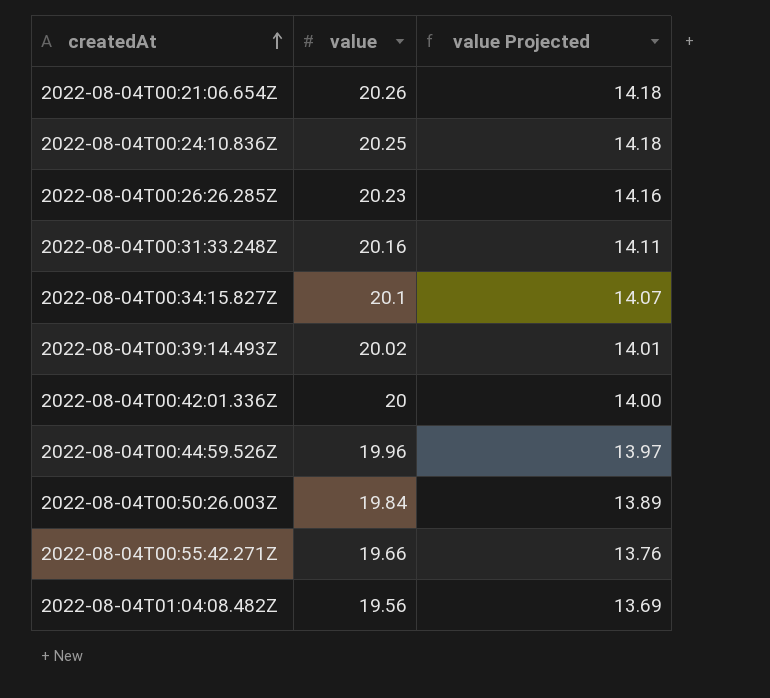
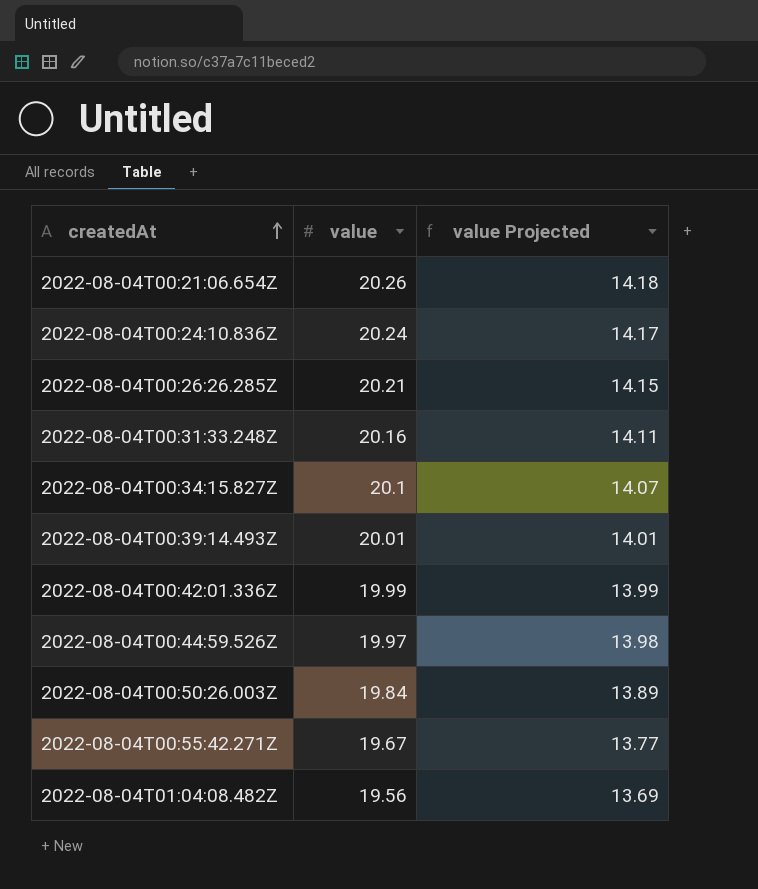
2022-08-04T00:24:10.836Z | value: 20.25 -> 20.24
2022-08-04T00:24:10.836Z | value Projected: 14.18 -> 14.17
2022-08-04T00:26:26.285Z | value: 20.23 -> 20.21
2022-08-04T00:26:26.285Z | value Projected: 14.16 -> 14.15
2022-08-04T00:39:14.493Z | value: 20.02 -> 20.01
2022-08-04T00:42:01.336Z | value: 20 -> 19.99
2022-08-04T00:42:01.336Z | value Projected: 14.00 -> 13.99
2022-08-04T00:44:59.526Z | value: 19.96 -> 19.97
2022-08-04T00:44:59.526Z | value Projected: 13.97 -> 13.98
2022-08-04T00:55:42.271Z | value: 19.66 -> 19.67
2022-08-04T00:55:42.271Z | value Projected: 13.76 -> 13.77

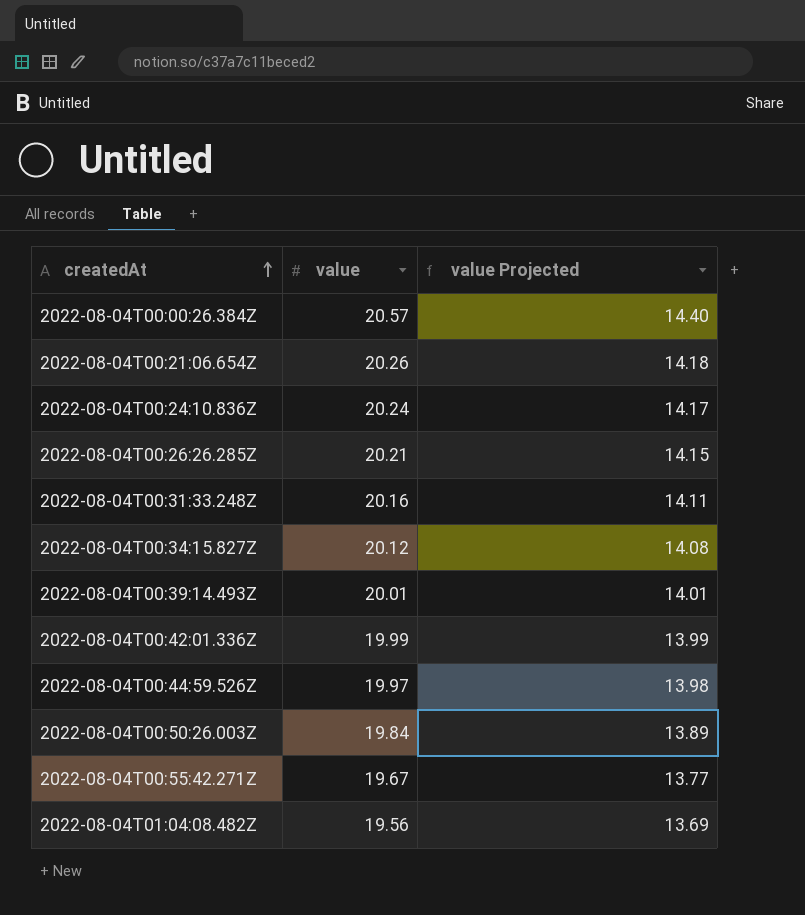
row 2022-08-04T00:00:26.384Z: none -> 20.57 | 14.40
2022-08-04T00:34:15.827Z | value: 20.1 -> 20.12
2022-08-04T00:34:15.827Z | value Projected: 14.07 -> 14.08

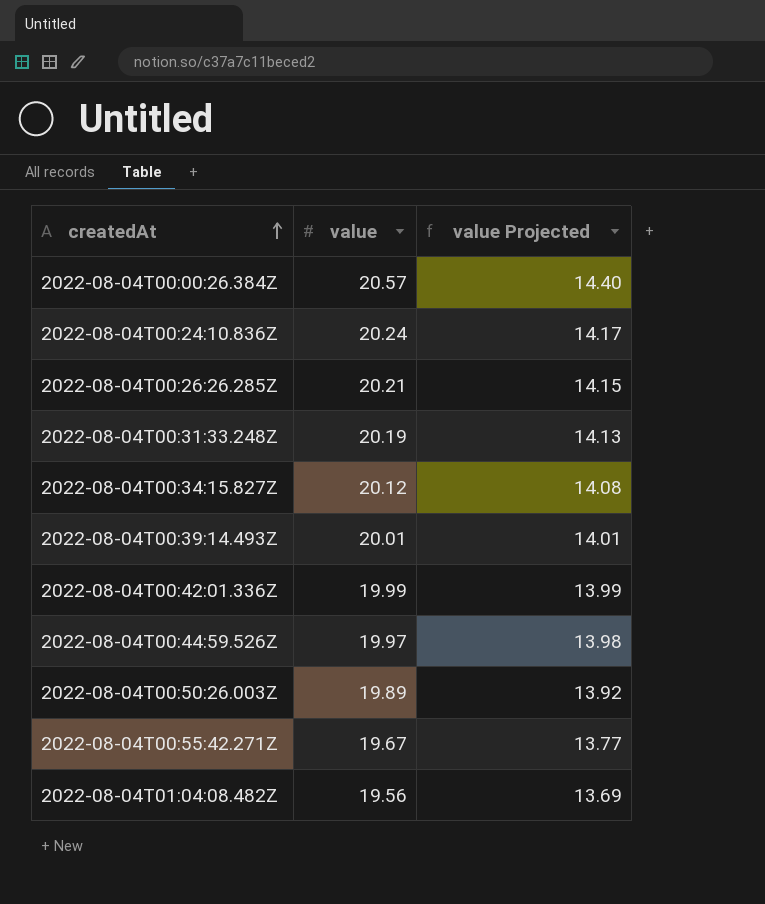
row 2022-08-04T00:21:06.654Z: 20.26 | 14.18 -> none
2022-08-04T00:31:33.248Z | value: 20.16 -> 20.19
2022-08-04T00:31:33.248Z | value Projected: 14.11 -> 14.13
2022-08-04T00:50:26.003Z | value: 19.84 -> 19.89
2022-08-04T00:50:26.003Z | value Projected: 13.89 -> 13.92

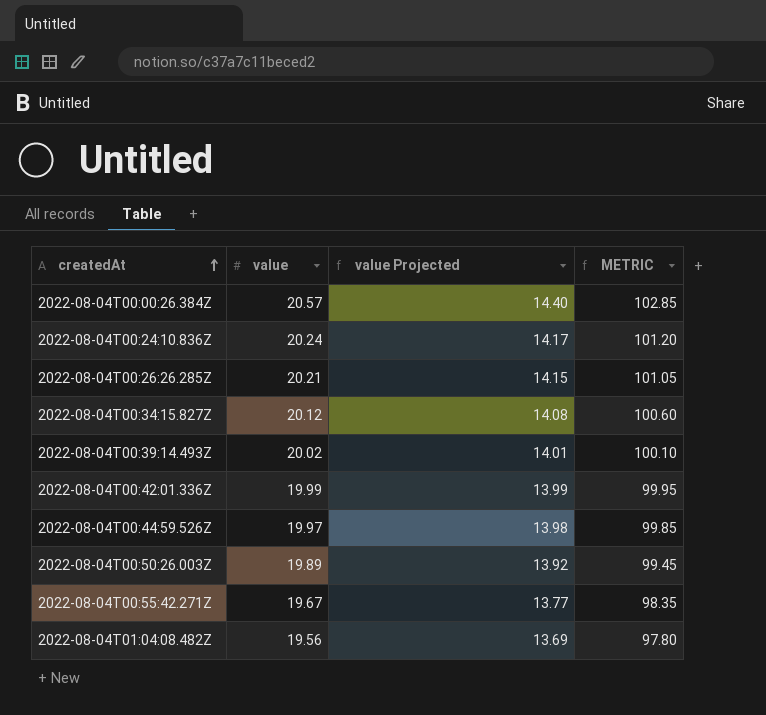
column METRIC | formula: none -> [value] * 5
row 2022-08-04T00:31:33.248Z: 20.19 | 14.13 -> none
2022-08-04T00:39:14.493Z | value: 20.01 -> 20.02

